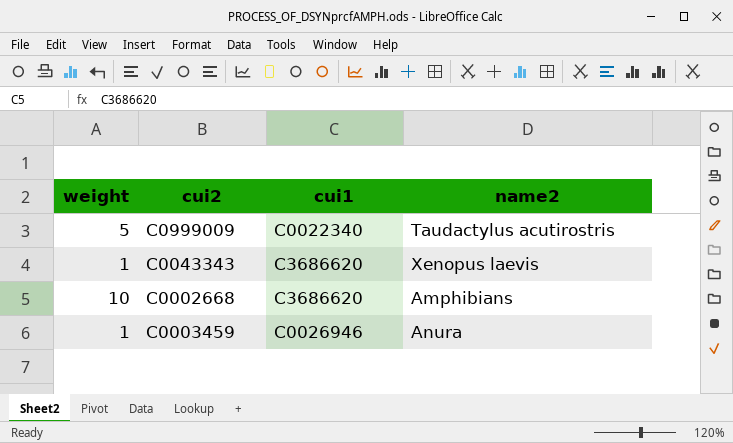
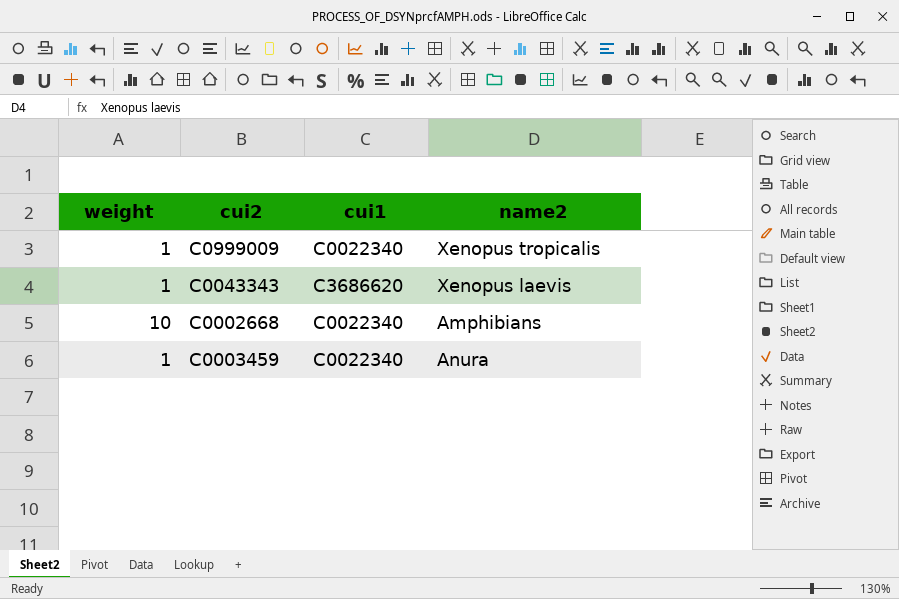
C0999009 | weight: 5 -> 1
C0999009 | name2: Taudactylus acutirostris -> Xenopus tropicalis
C0002668 | cui1: C3686620 -> C0022340
C0003459 | cui1: C0026946 -> C0022340

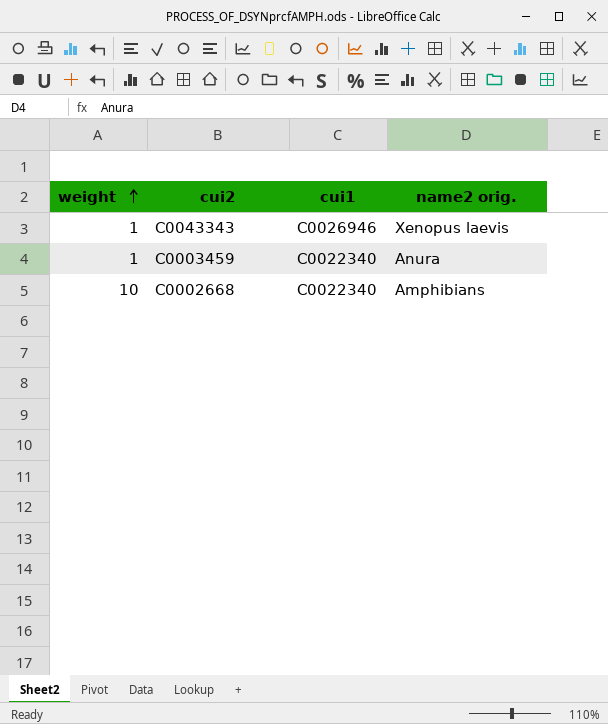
row order: none -> weight ascending
column name: name2 -> name2 orig.
row C0999009: 1 | C0022340 | Xenopus tropicalis -> none
C0043343 | cui1: C3686620 -> C0026946

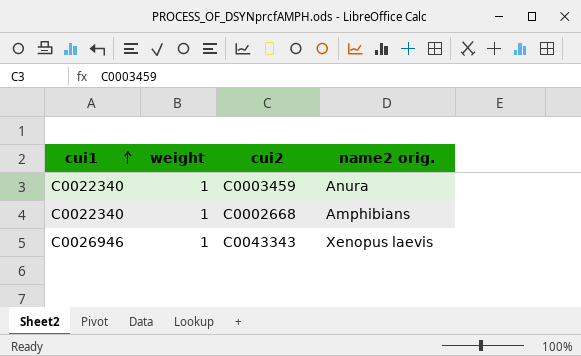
row order: weight ascending -> cui1 ascending
column cui1 | position: 3 -> 1
C0002668 | weight: 10 -> 1

